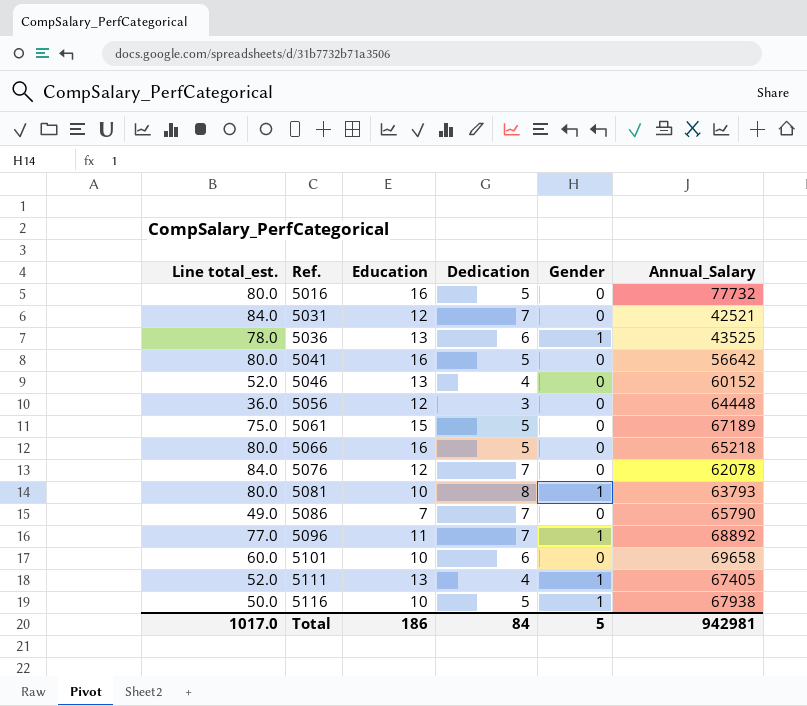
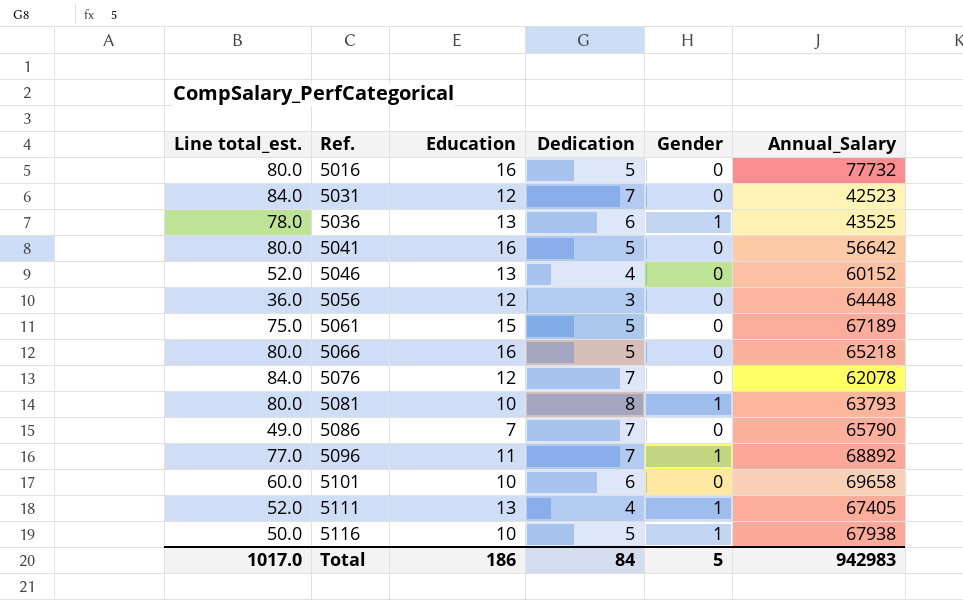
5031 | Annual_Salary: 42521 -> 42523
Total | Annual_Salary: 942981 -> 942983

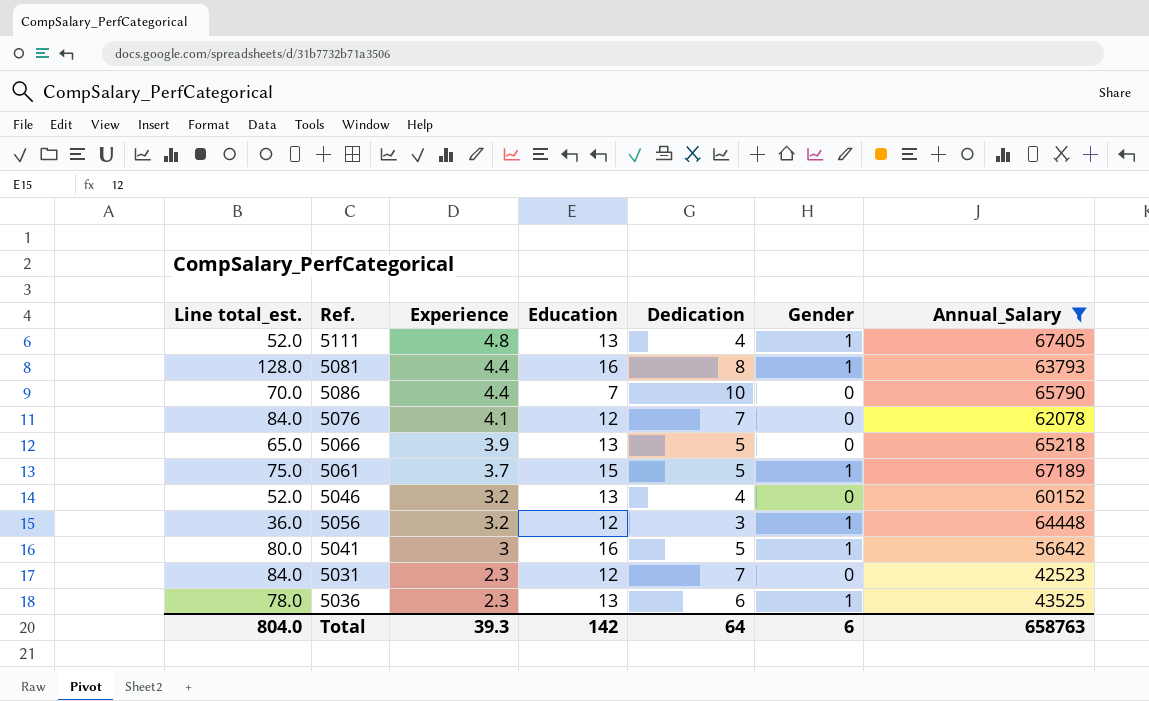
filter: none -> Annual_Salary <= 67405
row order: Ref. ascending -> Experience descending
column Experience | position: none -> 3
5081 | Line total_est.: 80.0 -> 128.0
5081 | Education: 10 -> 16
5086 | Line total_est.: 49.0 -> 70.0
5086 | Dedication: 7 -> 10
5066 | Line total_est.: 80.0 -> 65.0
5066 | Education: 16 -> 13
5061 | Gender: 0 -> 1
5056 | Gender: 0 -> 1
5041 | Gender: 0 -> 1
Total | Line total_est.: 1017.0 -> 804.0
Total | Education: 186 -> 142
Total | Dedication: 84 -> 64
Total | Gender: 5 -> 6
Total | Annual_Salary: 942983 -> 658763

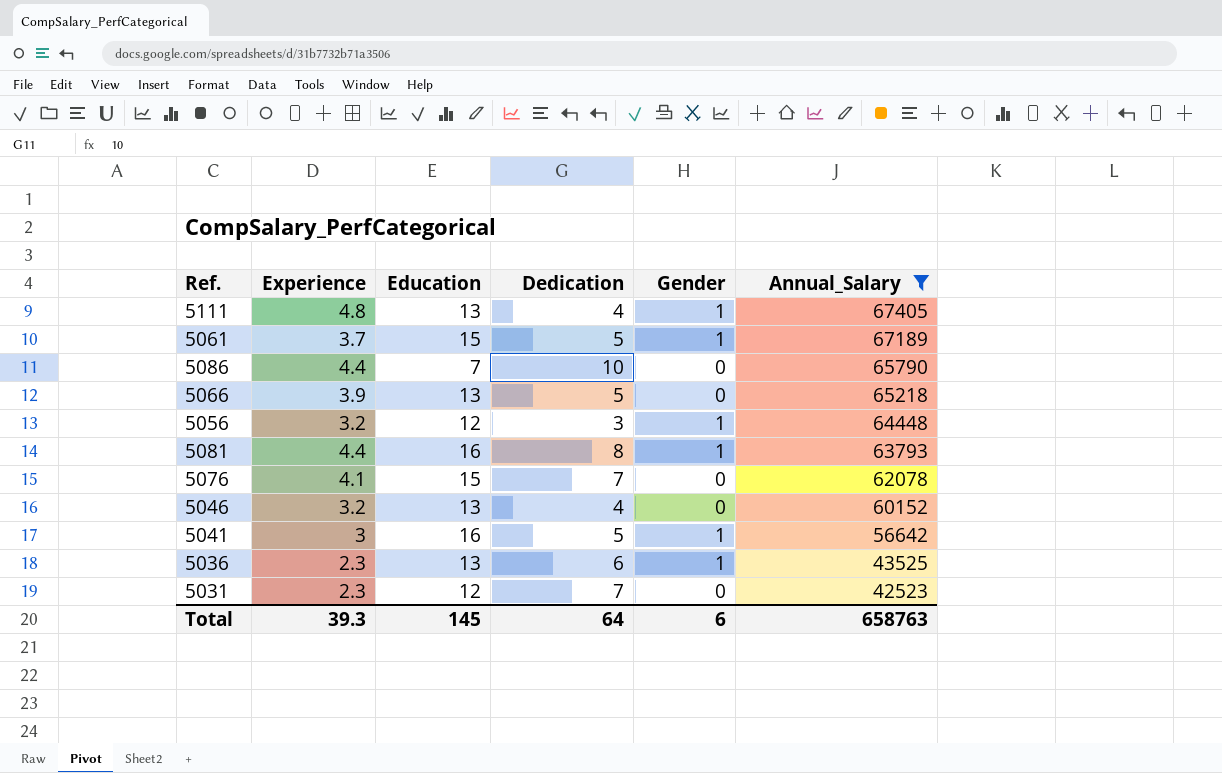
row order: Experience descending -> Annual_Salary descending
column Line total_est. | formula: [Education] * [Dedication] -> none
5076 | Education: 12 -> 15
Total | Education: 142 -> 145

